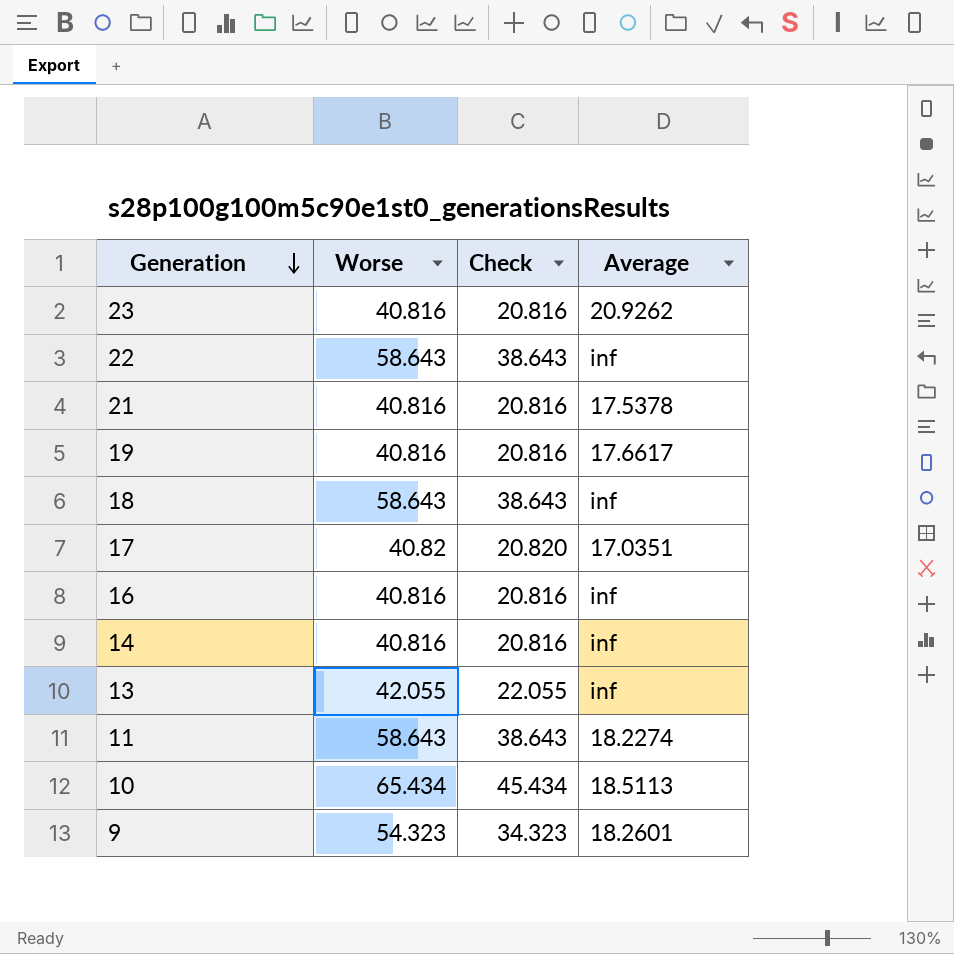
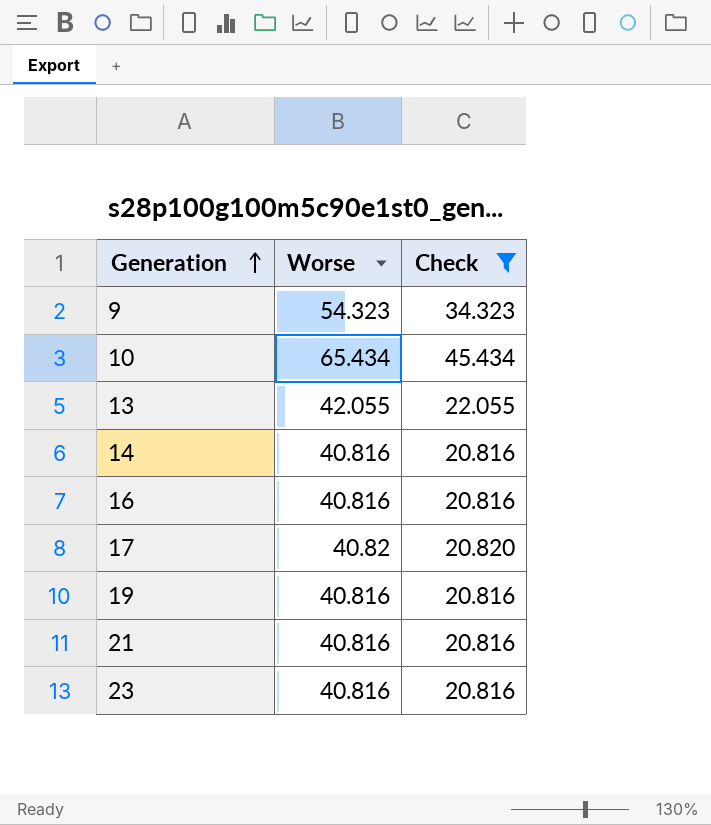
filter: none -> Check != 38.643
row order: Generation descending -> Generation ascending
column Average | position: 4 -> none

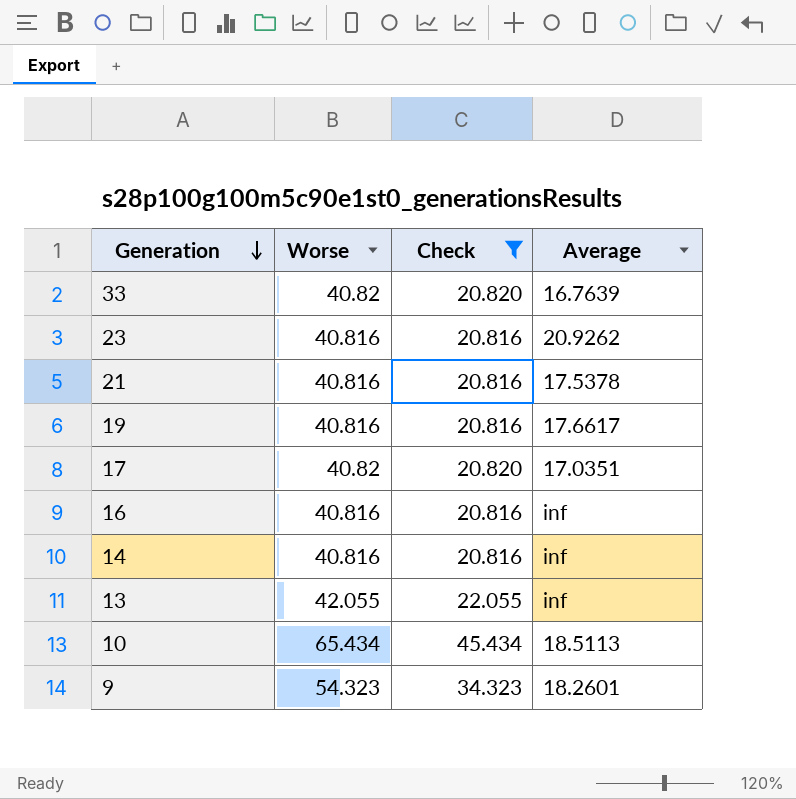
row order: Generation ascending -> Generation descending
column Average | position: none -> 4
row 33: none -> 40.82 | 20.820 | 16.7639

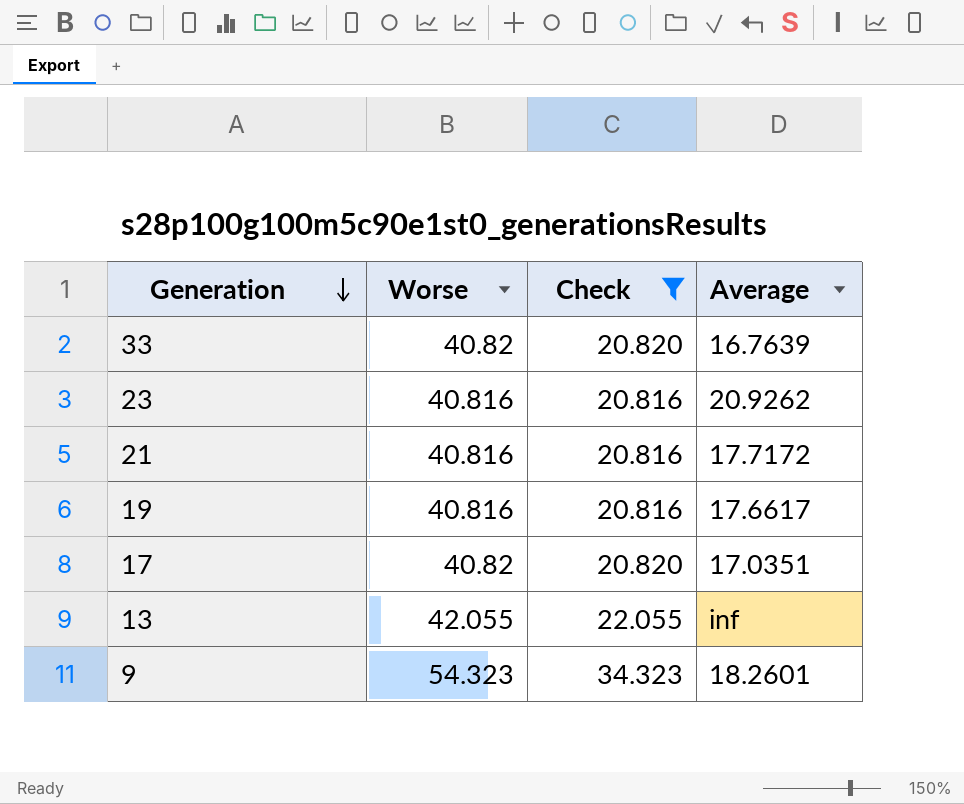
row 16: 40.816 | 20.816 | inf -> none
row 14: 40.816 | 20.816 | inf -> none
row 10: 65.434 | 45.434 | 18.5113 -> none
21 | Average: 17.5378 -> 17.7172

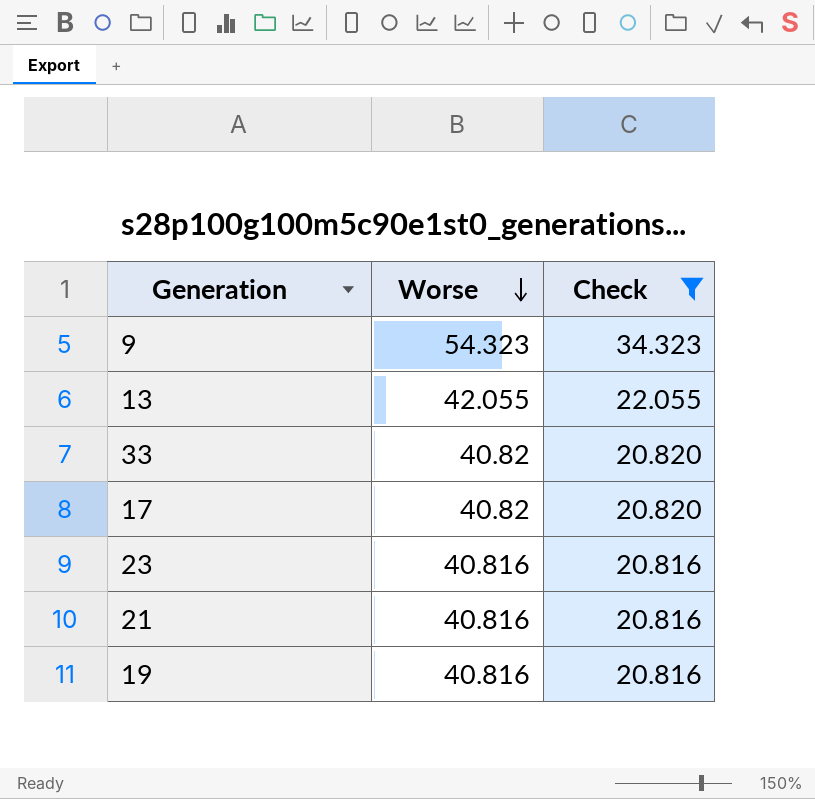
row order: Generation descending -> Worse descending
column Average | position: 4 -> none

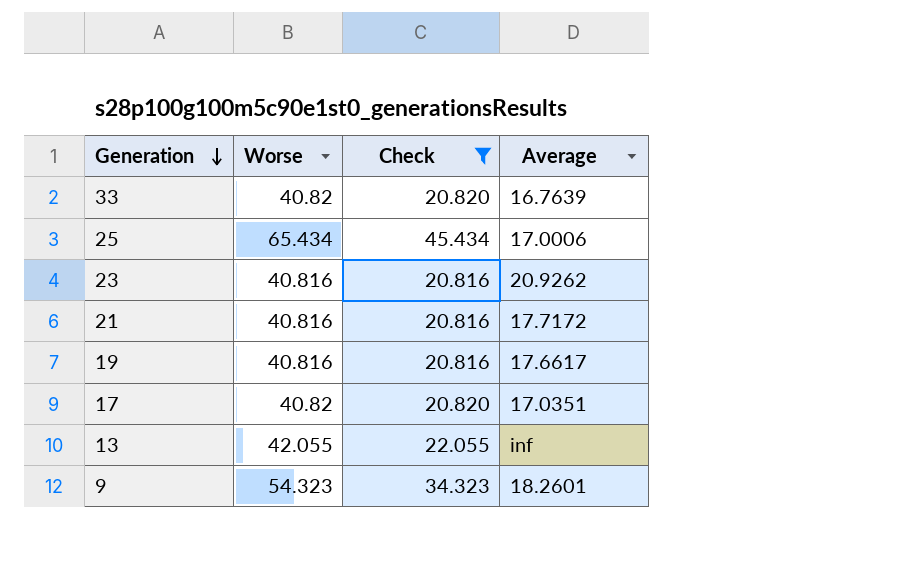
row order: Worse descending -> Generation descending
column Average | position: none -> 4
row 25: none -> 65.434 | 45.434 | 17.0006

